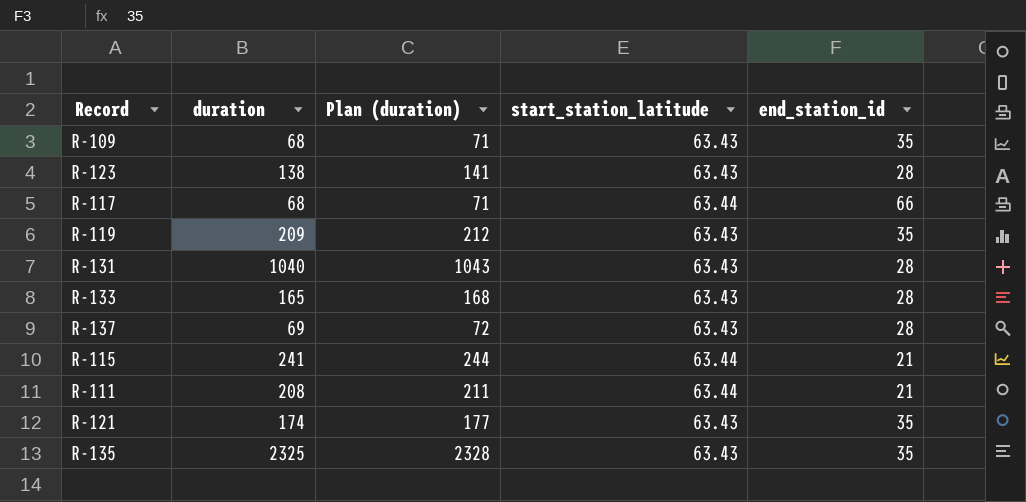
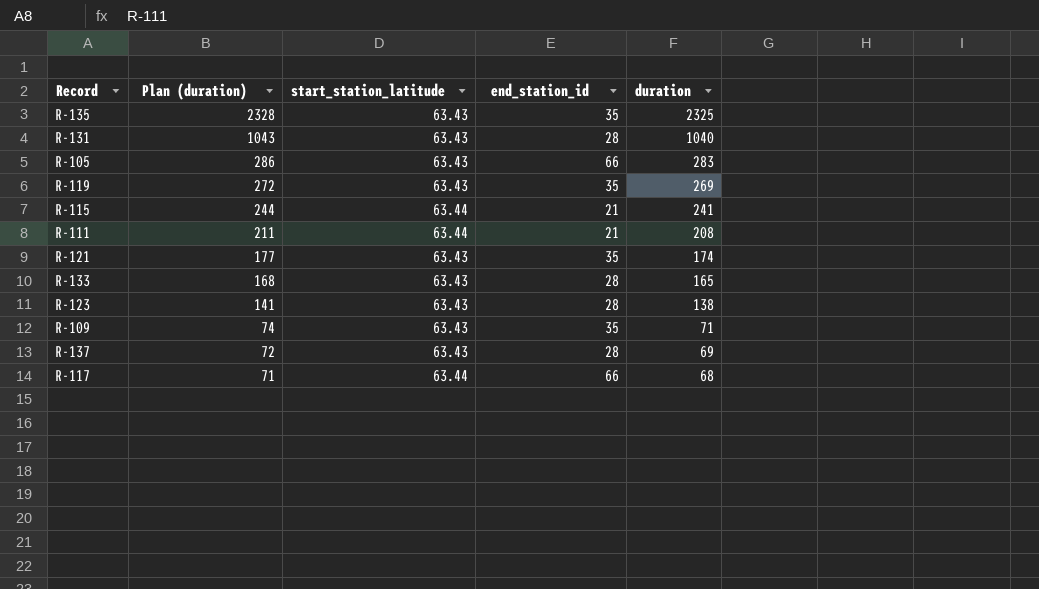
row order: none -> Plan (duration) descending
column duration | position: 2 -> 5
row R-105: none -> 286 | 63.43 | 66 | 283
R-119 | Plan (duration): 212 -> 272
R-119 | duration: 209 -> 269
R-109 | Plan (duration): 71 -> 74
R-109 | duration: 68 -> 71

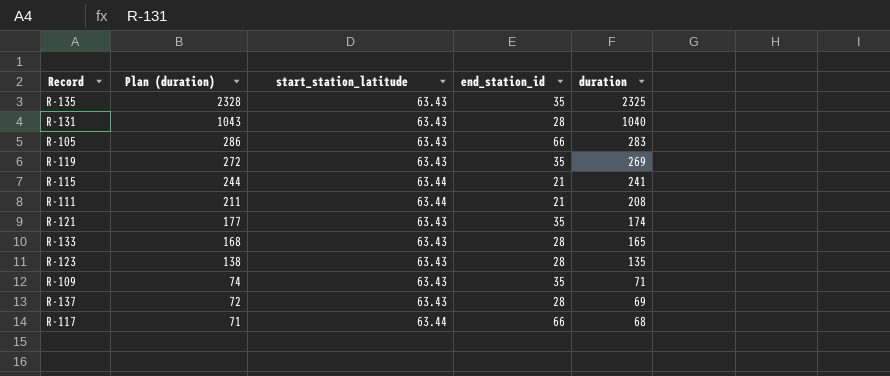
R-123 | Plan (duration): 141 -> 138
R-123 | duration: 138 -> 135

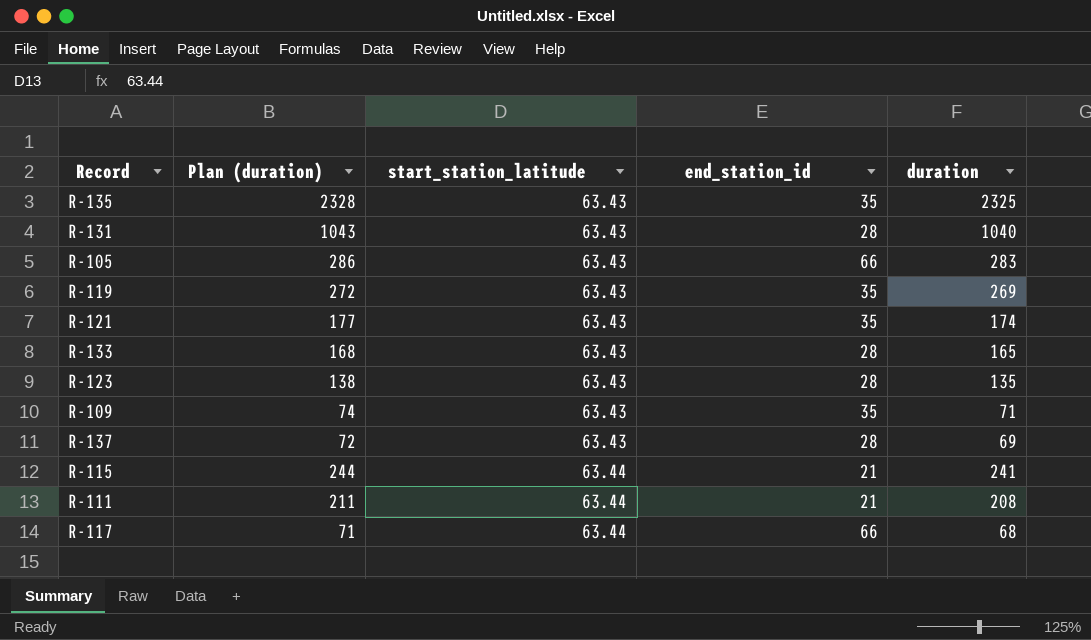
row order: Plan (duration) descending -> start_station_latitude ascending

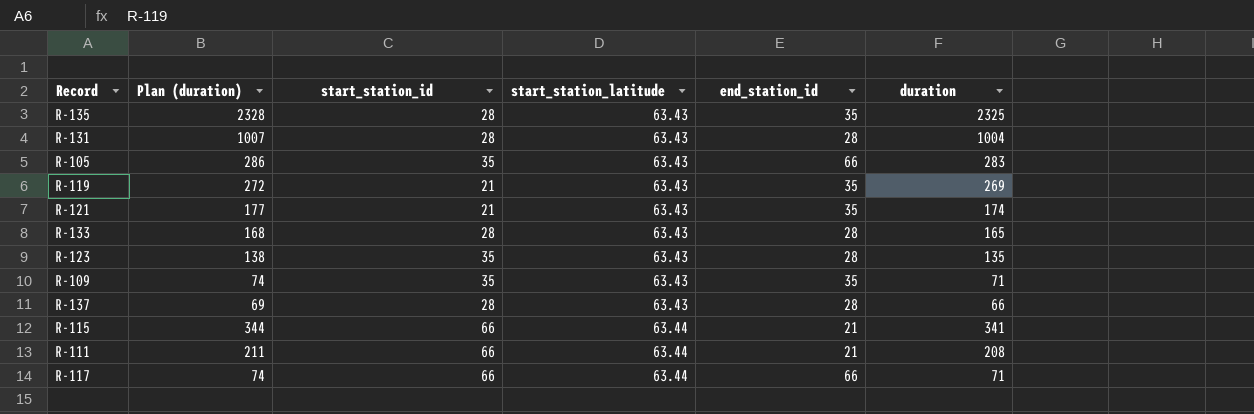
column start_station_id | position: none -> 3
R-131 | Plan (duration): 1043 -> 1007
R-131 | duration: 1040 -> 1004
R-137 | Plan (duration): 72 -> 69
R-137 | duration: 69 -> 66
R-115 | Plan (duration): 244 -> 344
R-115 | duration: 241 -> 341
R-117 | Plan (duration): 71 -> 74
R-117 | duration: 68 -> 71

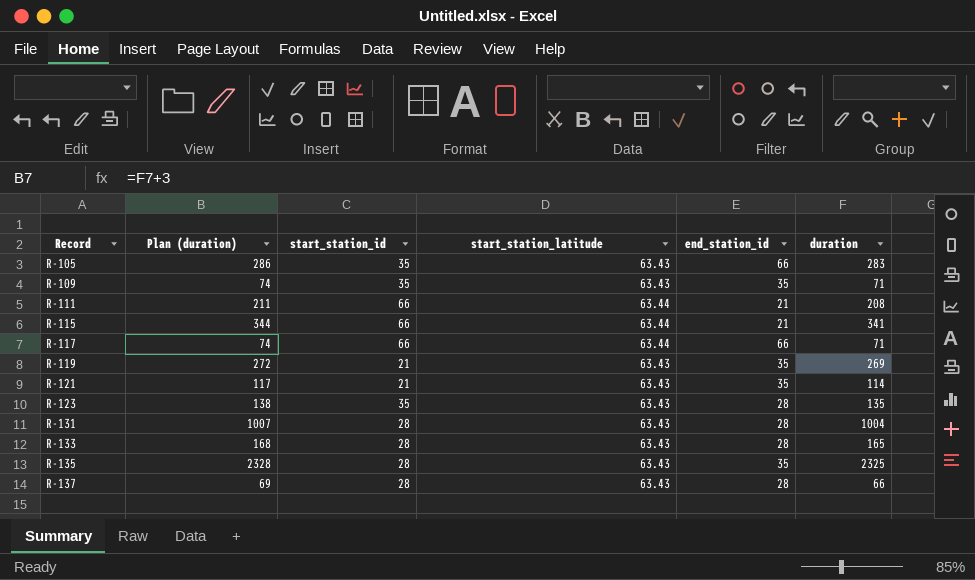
row order: start_station_latitude ascending -> Record ascending
R-121 | Plan (duration): 177 -> 117
R-121 | duration: 174 -> 114

